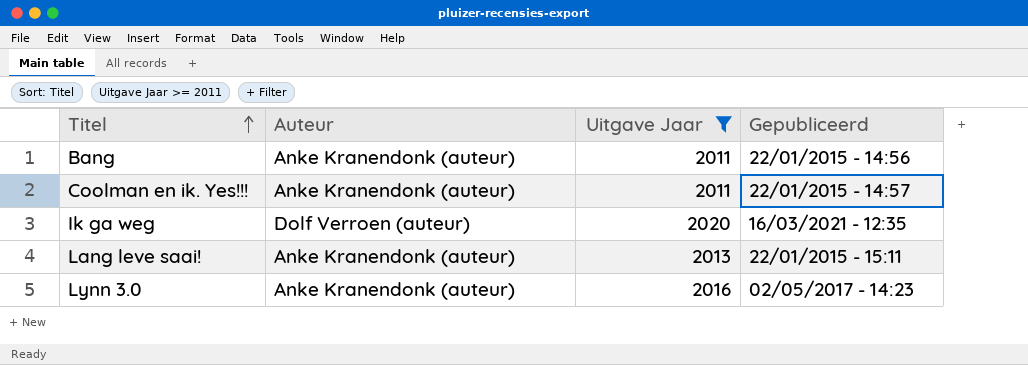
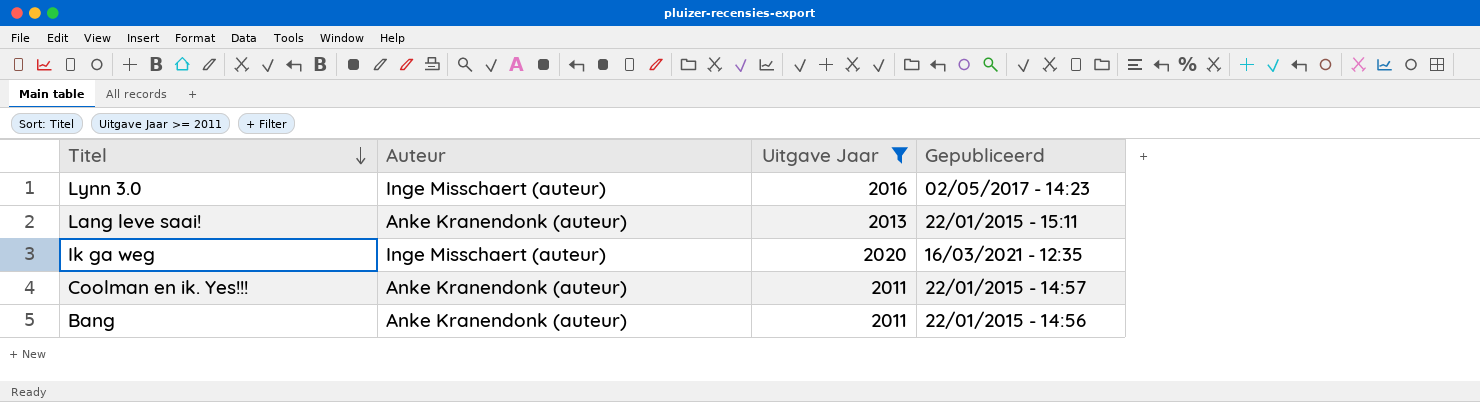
row order: Titel ascending -> Titel descending
Lynn 3.0 | Auteur: Anke Kranendonk (auteur) -> Inge Misschaert (auteur)
Ik ga weg | Auteur: Dolf Verroen (auteur) -> Inge Misschaert (auteur)

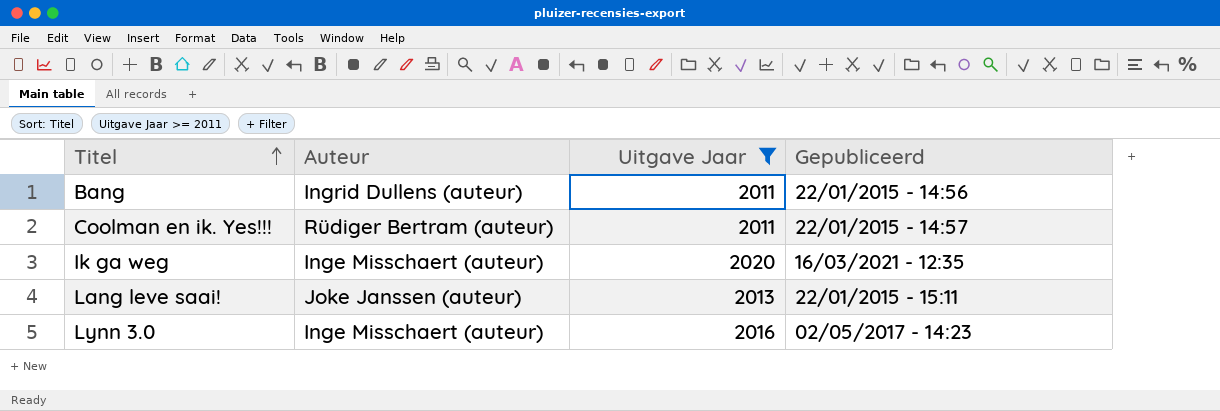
row order: Titel descending -> Titel ascending
Bang | Auteur: Anke Kranendonk (auteur) -> Ingrid Dullens (auteur)
Coolman en ik. Yes!!! | Auteur: Anke Kranendonk (auteur) -> Rüdiger Bertram (auteur)
Lang leve saai! | Auteur: Anke Kranendonk (auteur) -> Joke Janssen (auteur)

